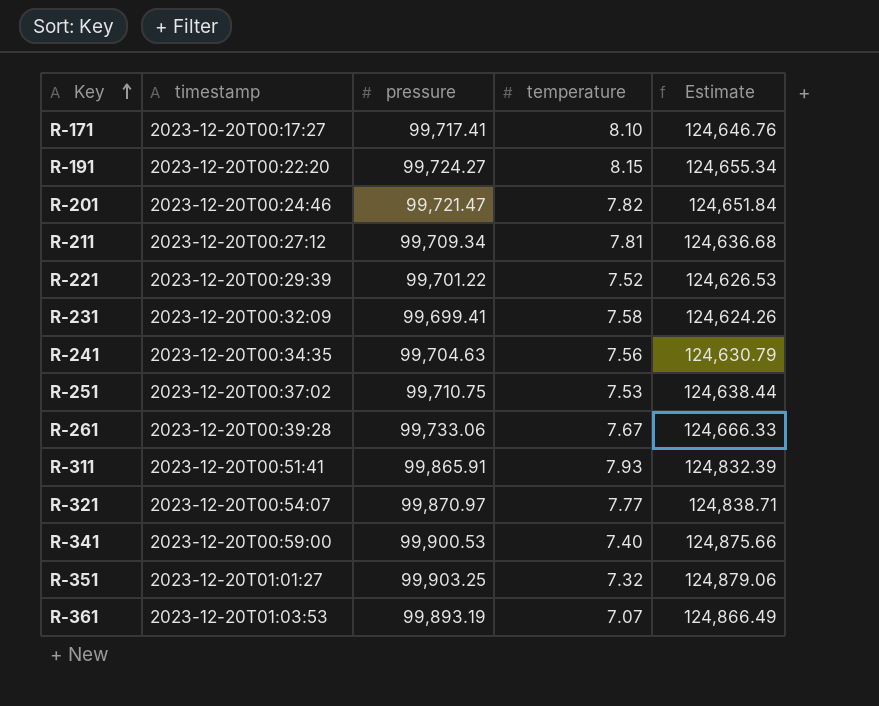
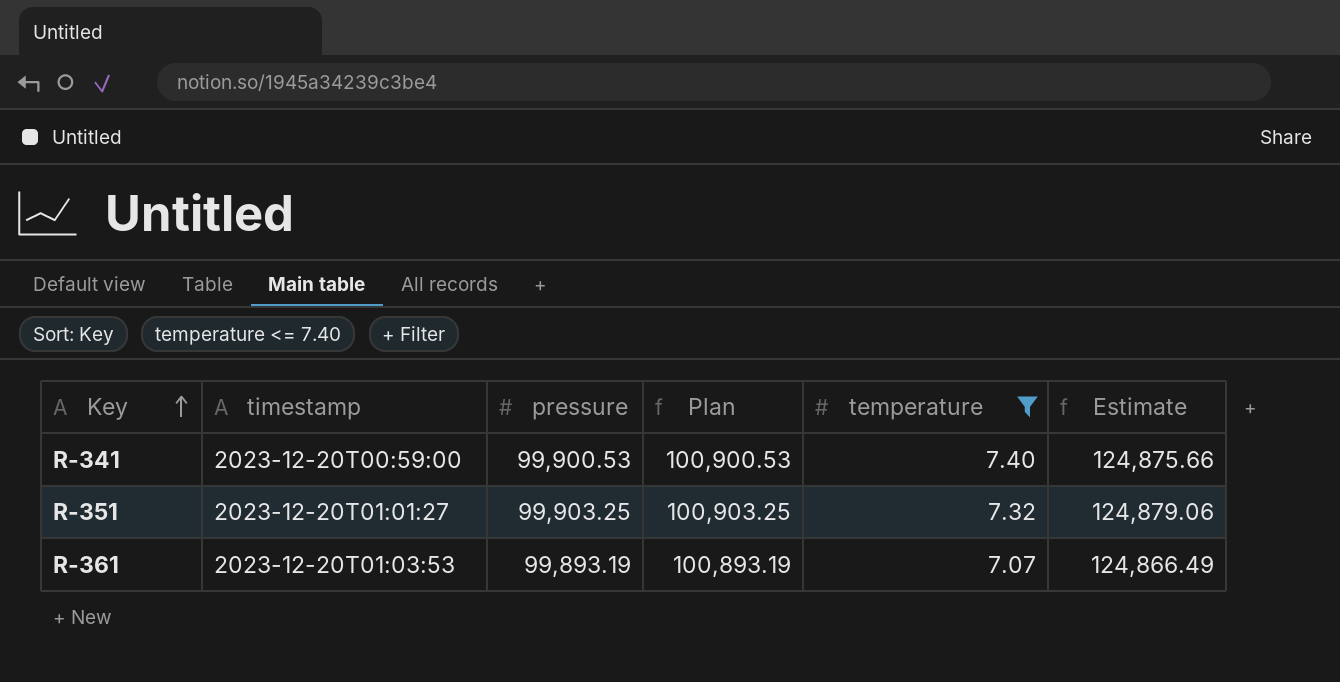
filter: none -> temperature <= 7.40
column Plan | formula: none -> [pressure] + 1000

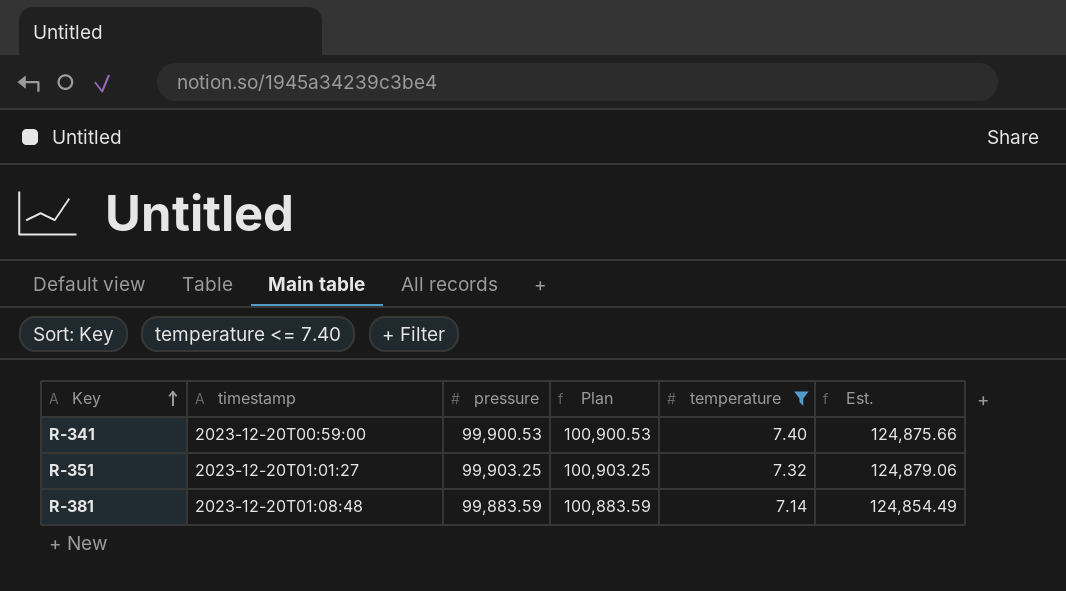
column name: Estimate -> Est.
row R-361: 2023-12-20T01:03:53 | 99,893.19 | 100,893.19 | 7.07 | 124,866.49 -> none
row R-381: none -> 2023-12-20T01:08:48 | 99,883.59 | 100,883.59 | 7.14 | 124,854.49

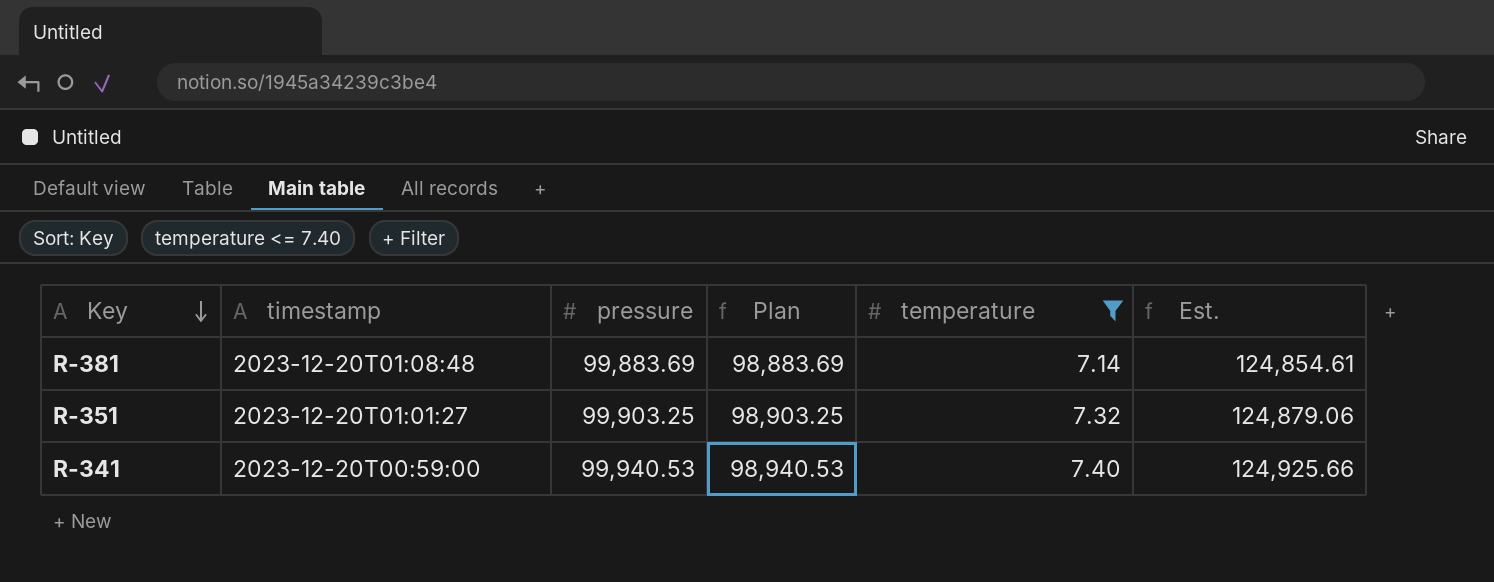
row order: Key ascending -> Key descending
column Plan | formula: [pressure] + 1000 -> [pressure] - 1000
R-381 | pressure: 99,883.59 -> 99,883.69
R-381 | Est.: 124,854.49 -> 124,854.61
R-341 | pressure: 99,900.53 -> 99,940.53
R-341 | Est.: 124,875.66 -> 124,925.66

